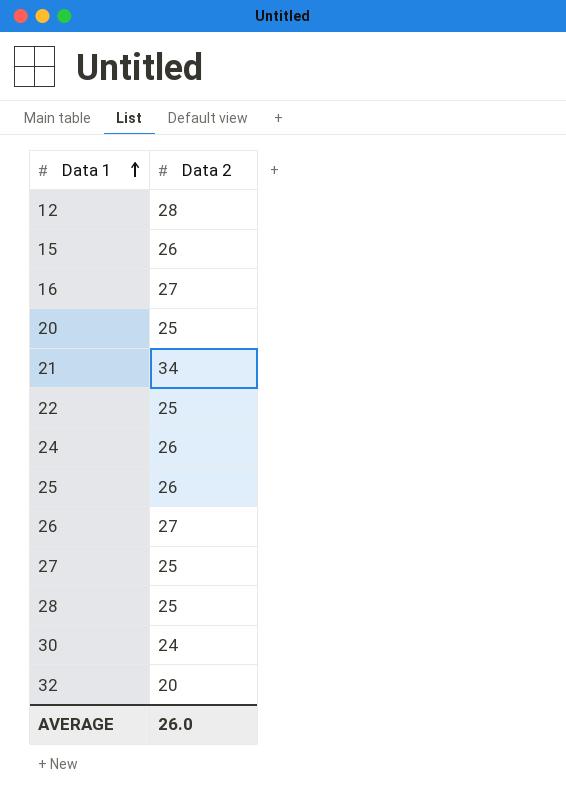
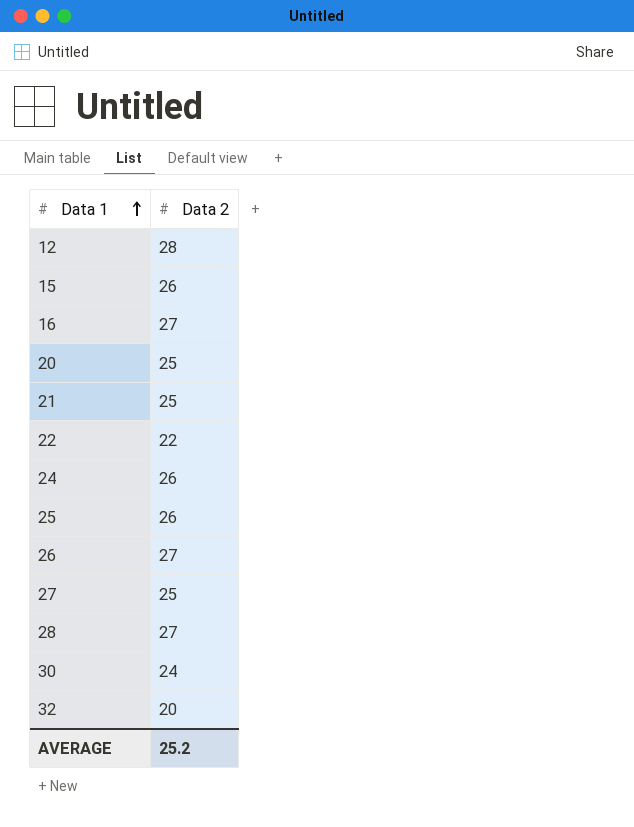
21 | Data 2: 34 -> 25
22 | Data 2: 25 -> 22
28 | Data 2: 25 -> 27
AVERAGE | Data 2: 26.0 -> 25.2

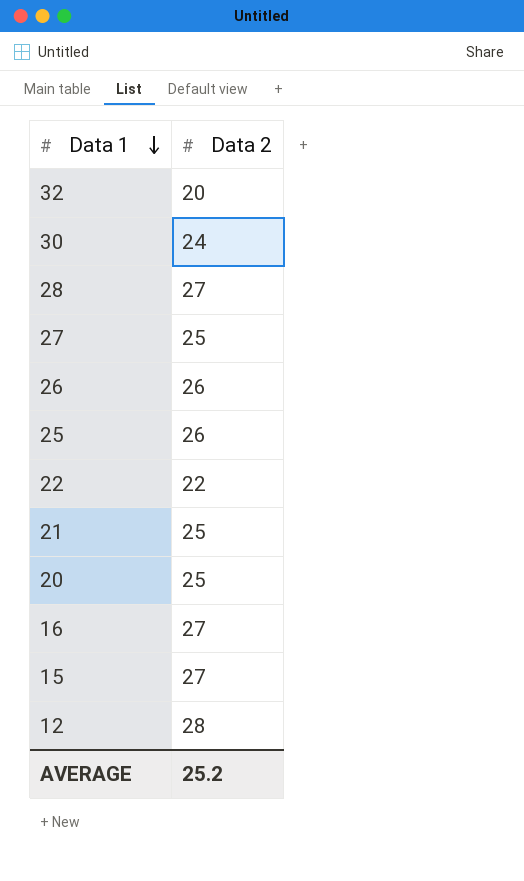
row order: Data 1 ascending -> Data 1 descending
row 24: 26 -> none
26 | Data 2: 27 -> 26
15 | Data 2: 26 -> 27

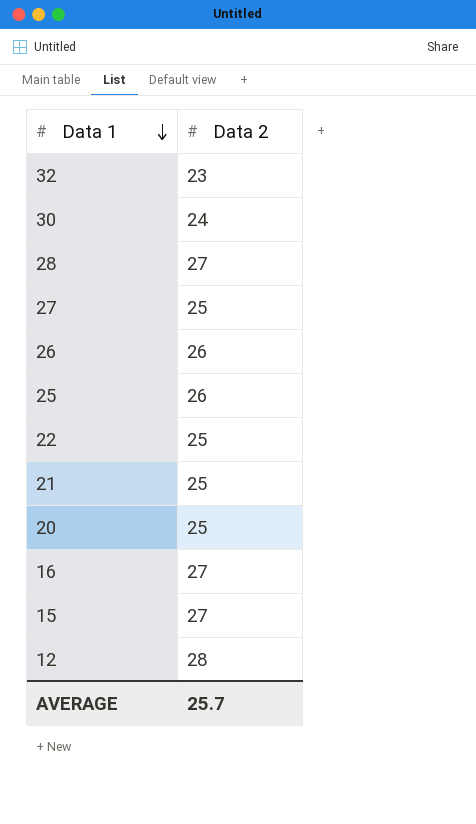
32 | Data 2: 20 -> 23
22 | Data 2: 22 -> 25
AVERAGE | Data 2: 25.2 -> 25.7

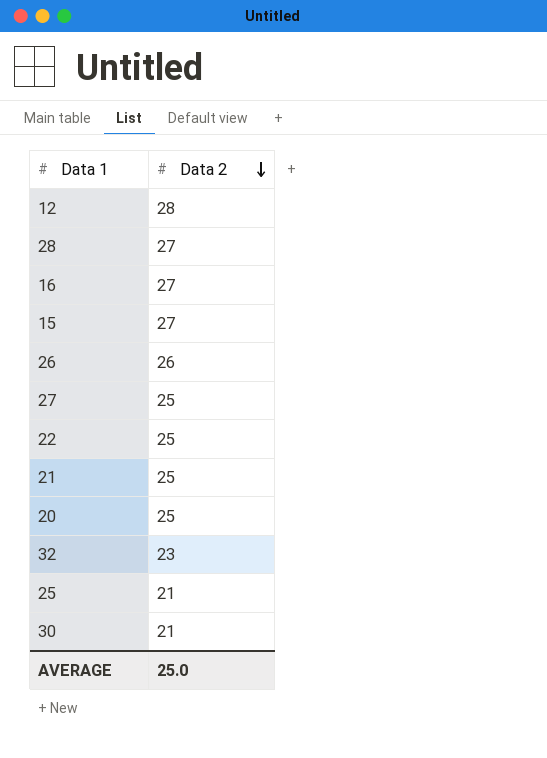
row order: Data 1 descending -> Data 2 descending
25 | Data 2: 26 -> 21
30 | Data 2: 24 -> 21
AVERAGE | Data 2: 25.7 -> 25.0

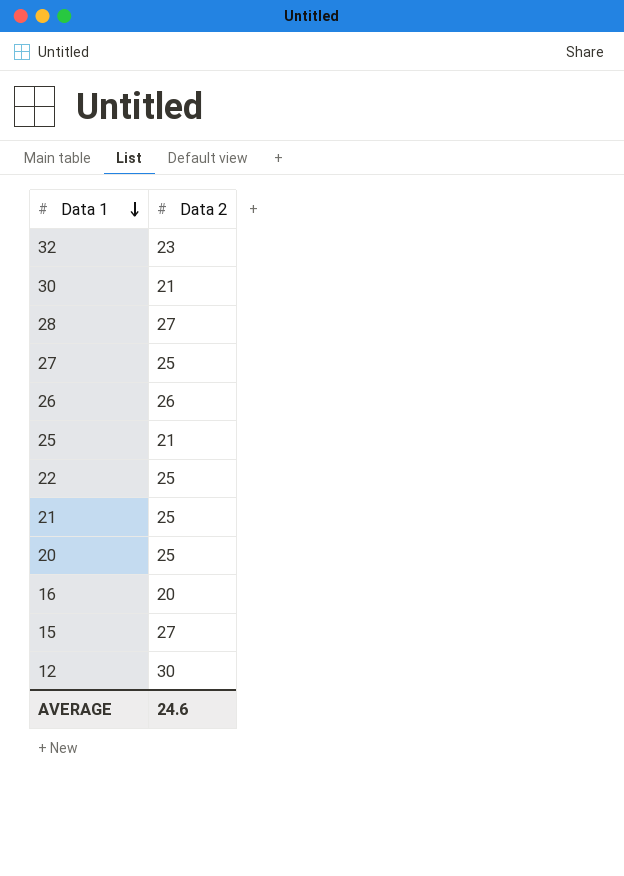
row order: Data 2 descending -> Data 1 descending
16 | Data 2: 27 -> 20
12 | Data 2: 28 -> 30
AVERAGE | Data 2: 25.0 -> 24.6

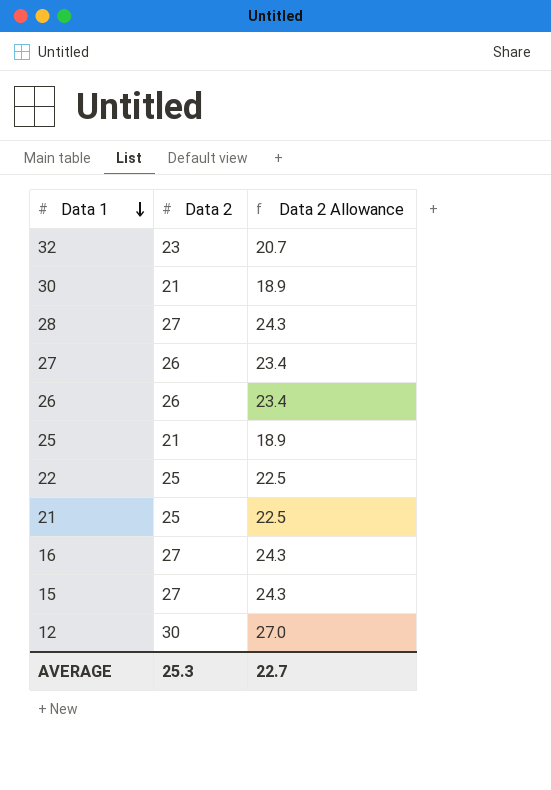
column Data 2 Allowance | formula: none -> [Data 2] * 0.9
row 20: 25 -> none
27 | Data 2: 25 -> 26
16 | Data 2: 20 -> 27
AVERAGE | Data 2: 24.6 -> 25.3

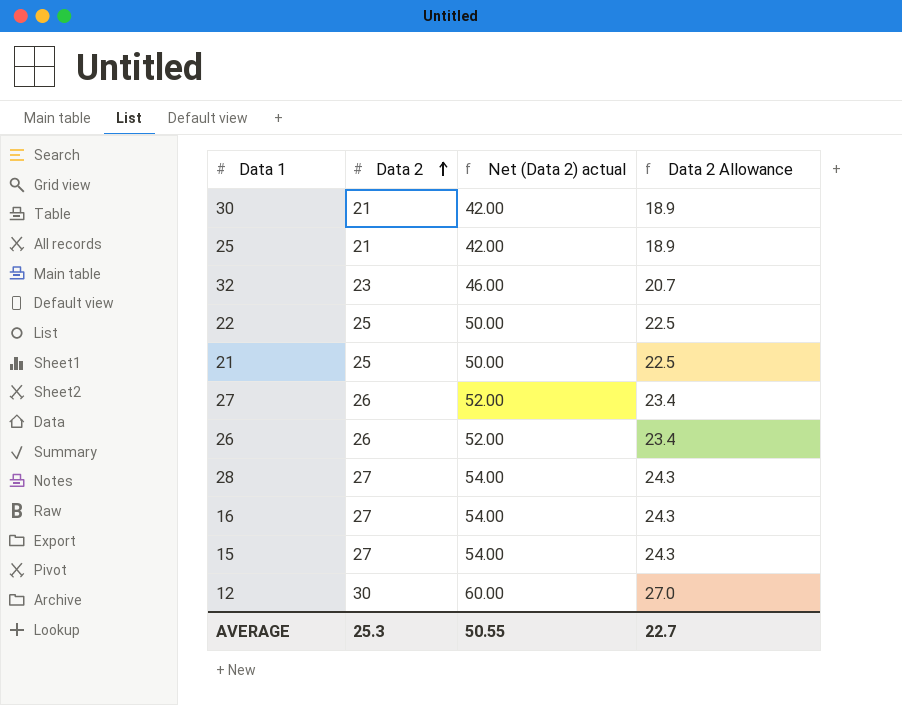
row order: Data 1 descending -> Data 2 ascending
column Net (Data 2) actual | formula: none -> [Data 2] * 2

